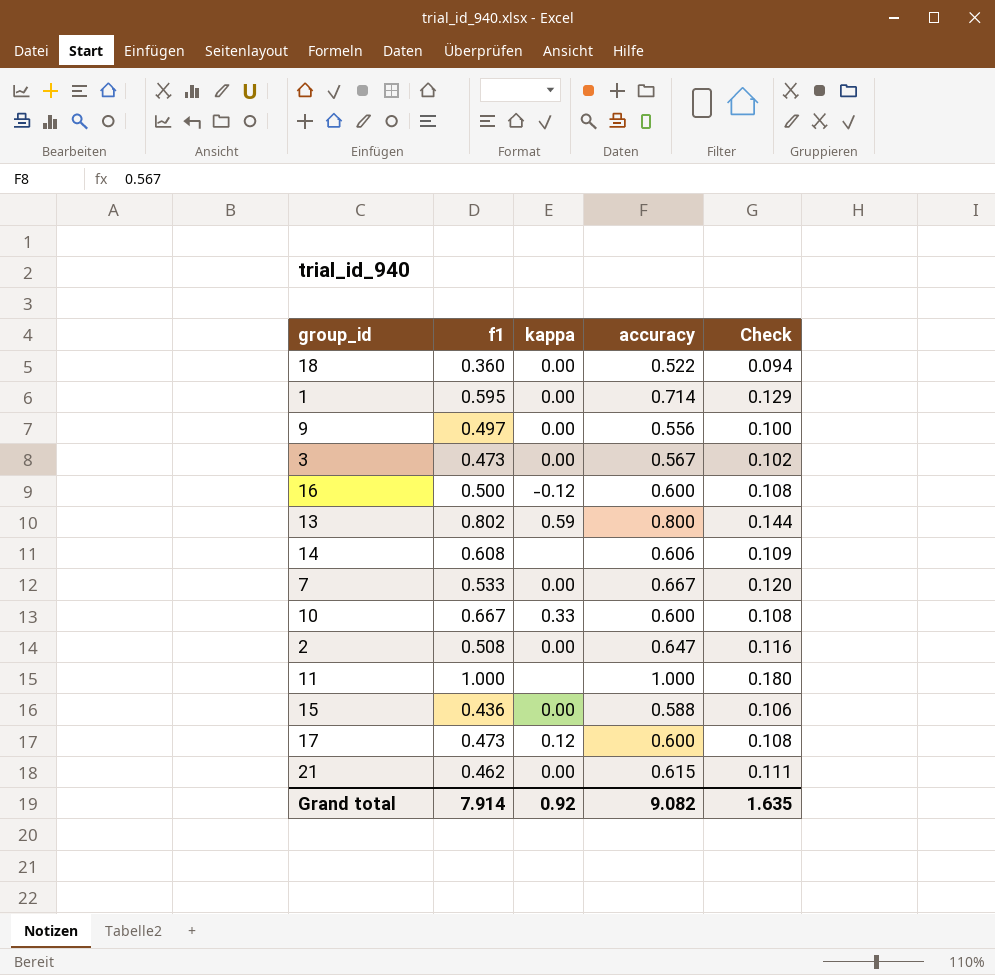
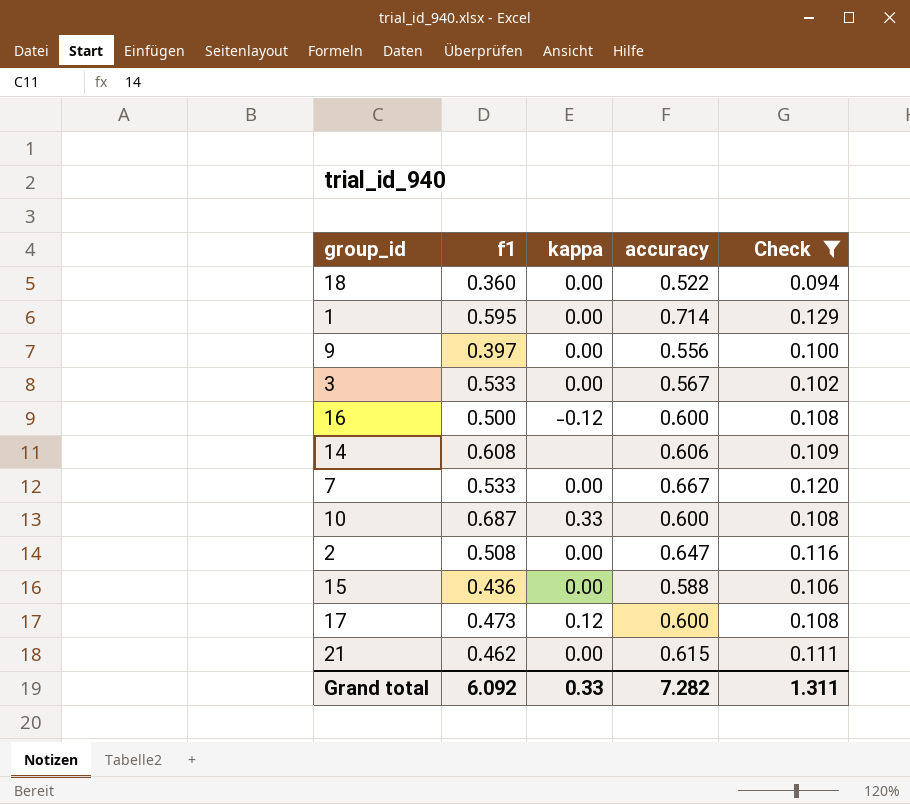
filter: none -> Check <= 0.129
9 | f1: 0.497 -> 0.397
3 | f1: 0.473 -> 0.533
10 | f1: 0.667 -> 0.687
Grand total | f1: 7.914 -> 6.092
Grand total | kappa: 0.92 -> 0.33
Grand total | accuracy: 9.082 -> 7.282
Grand total | Check: 1.635 -> 1.311

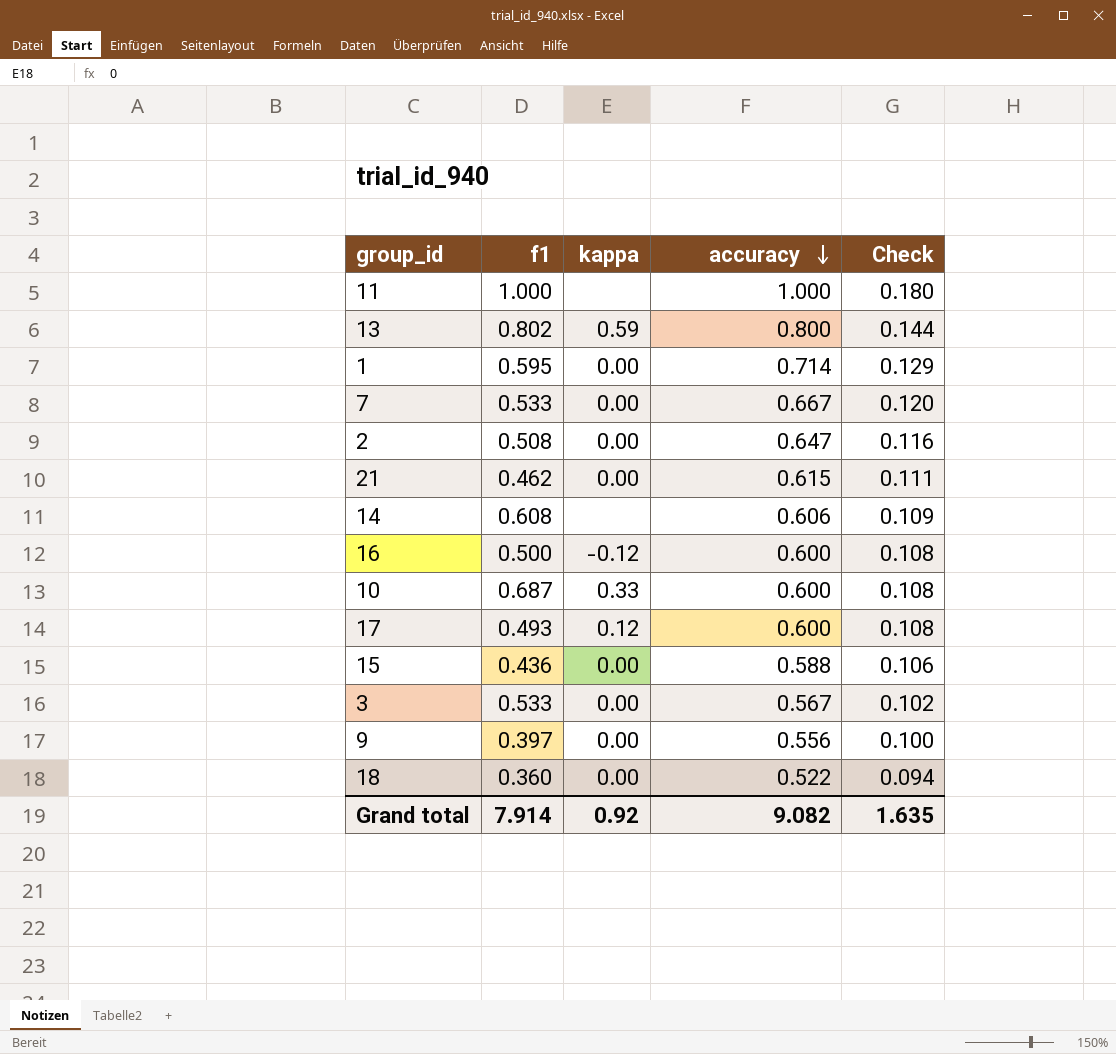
filter: Check <= 0.129 -> none
row order: none -> accuracy descending
17 | f1: 0.473 -> 0.493
Grand total | f1: 6.092 -> 7.914
Grand total | kappa: 0.33 -> 0.92
Grand total | accuracy: 7.282 -> 9.082
Grand total | Check: 1.311 -> 1.635

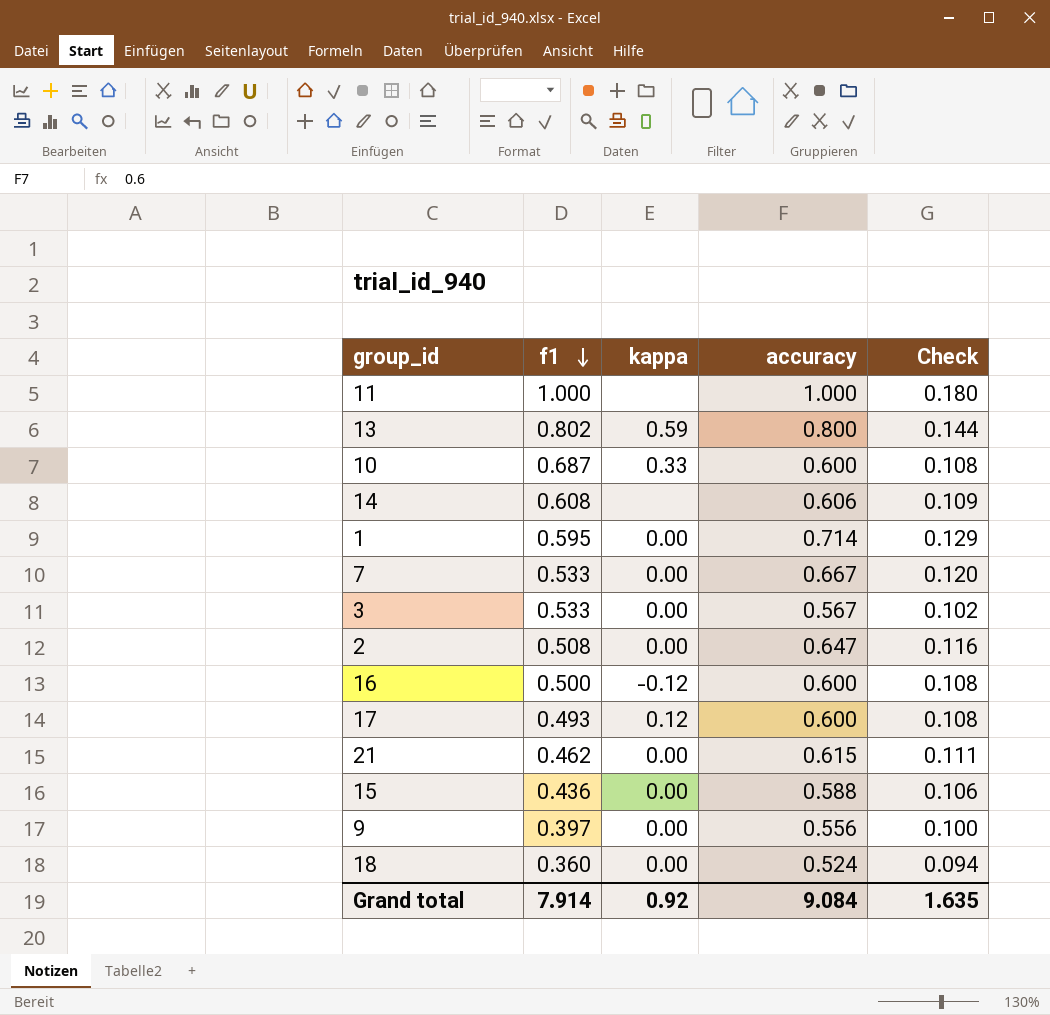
row order: accuracy descending -> f1 descending
18 | accuracy: 0.522 -> 0.524
Grand total | accuracy: 9.082 -> 9.084

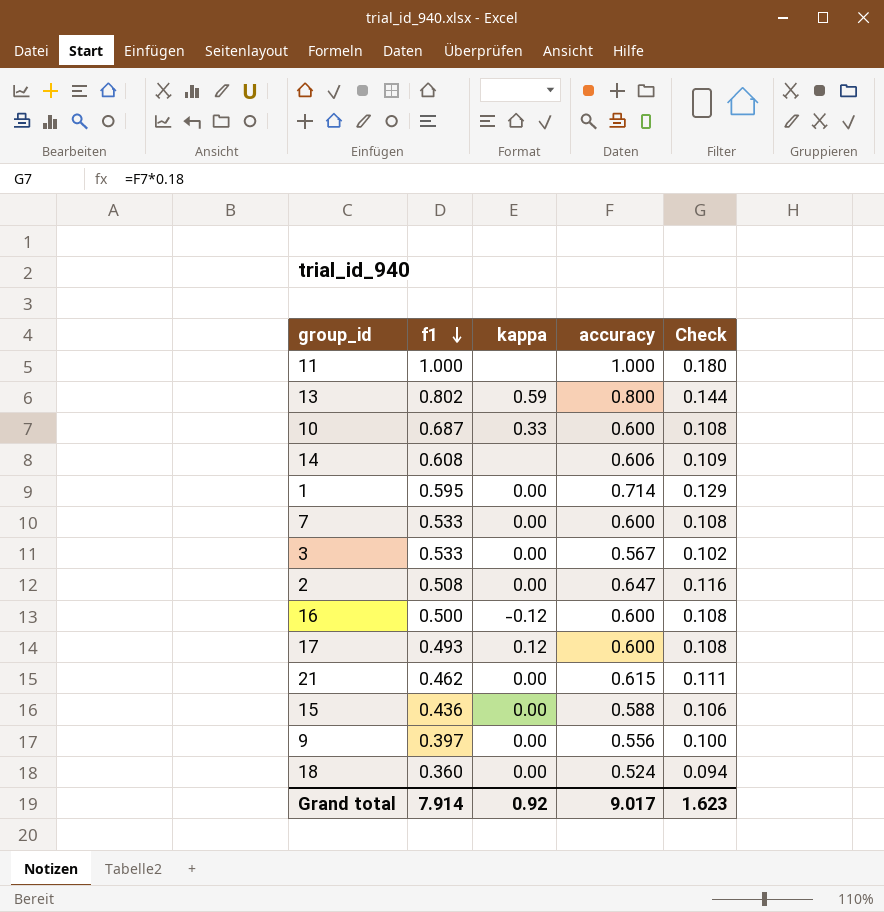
7 | accuracy: 0.667 -> 0.600
7 | Check: 0.120 -> 0.108
Grand total | accuracy: 9.084 -> 9.017
Grand total | Check: 1.635 -> 1.623

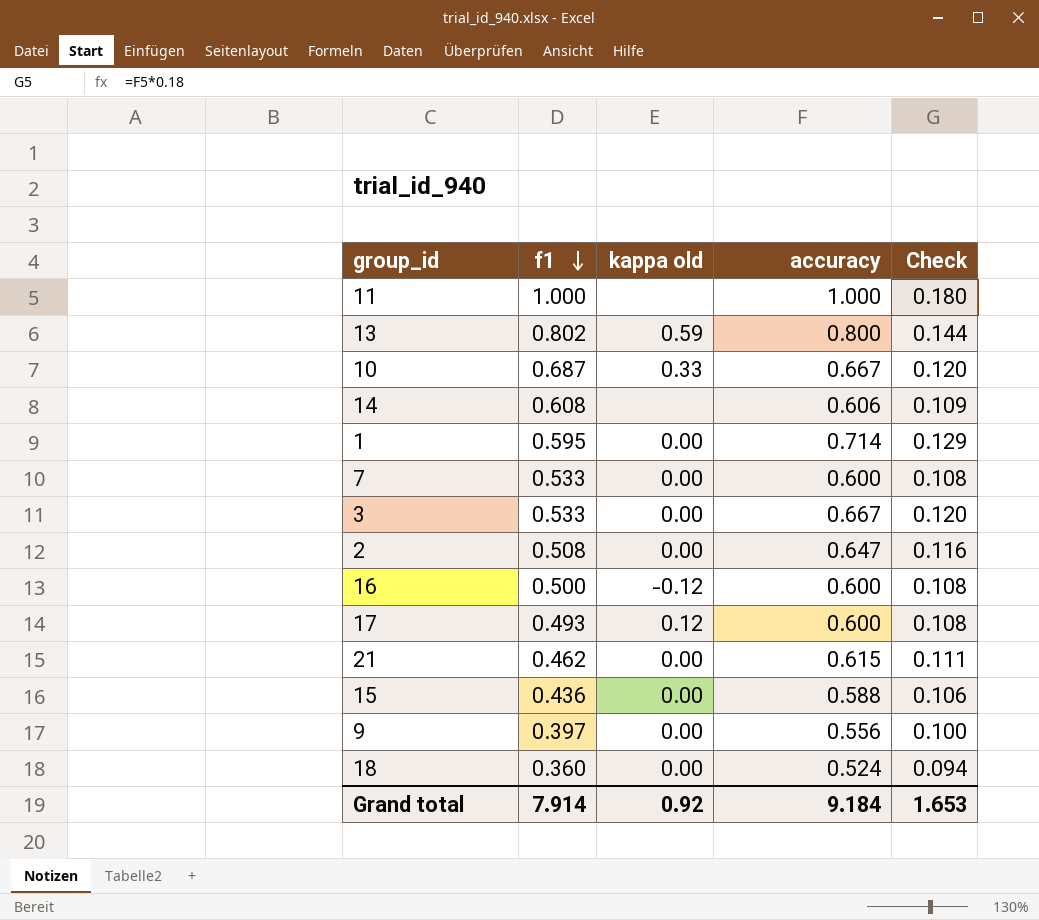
column name: kappa -> kappa old
10 | accuracy: 0.600 -> 0.667
10 | Check: 0.108 -> 0.120
3 | accuracy: 0.567 -> 0.667
3 | Check: 0.102 -> 0.120
Grand total | accuracy: 9.017 -> 9.184
Grand total | Check: 1.623 -> 1.653

